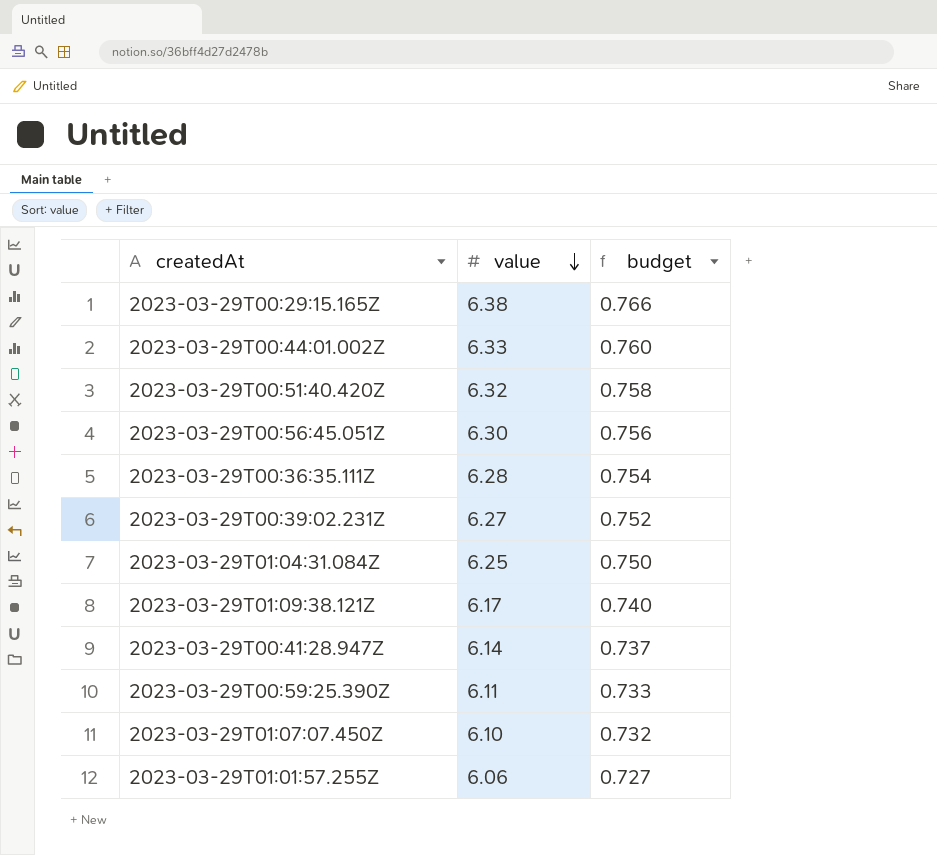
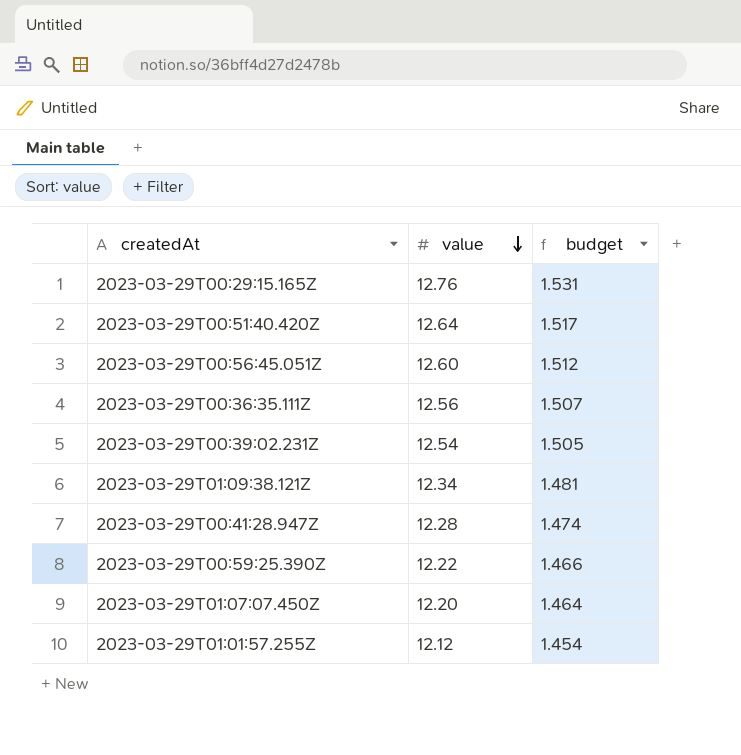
row 2023-03-29T00:44:01.002Z: 6.33 | 0.760 -> none
row 2023-03-29T01:04:31.084Z: 6.25 | 0.750 -> none
2023-03-29T00:29:15.165Z | value: 6.38 -> 12.76
2023-03-29T00:29:15.165Z | budget: 0.766 -> 1.531
2023-03-29T00:51:40.420Z | value: 6.32 -> 12.64
2023-03-29T00:51:40.420Z | budget: 0.758 -> 1.517
2023-03-29T00:56:45.051Z | value: 6.30 -> 12.60
2023-03-29T00:56:45.051Z | budget: 0.756 -> 1.512
2023-03-29T00:36:35.111Z | value: 6.28 -> 12.56
2023-03-29T00:36:35.111Z | budget: 0.754 -> 1.507
2023-03-29T00:39:02.231Z | value: 6.27 -> 12.54
2023-03-29T00:39:02.231Z | budget: 0.752 -> 1.505
2023-03-29T01:09:38.121Z | value: 6.17 -> 12.34
2023-03-29T01:09:38.121Z | budget: 0.740 -> 1.481
2023-03-29T00:41:28.947Z | value: 6.14 -> 12.28
2023-03-29T00:41:28.947Z | budget: 0.737 -> 1.474
2023-03-29T00:59:25.390Z | value: 6.11 -> 12.22
2023-03-29T00:59:25.390Z | budget: 0.733 -> 1.466
2023-03-29T01:07:07.450Z | value: 6.10 -> 12.20
2023-03-29T01:07:07.450Z | budget: 0.732 -> 1.464
2023-03-29T01:01:57.255Z | value: 6.06 -> 12.12
2023-03-29T01:01:57.255Z | budget: 0.727 -> 1.454

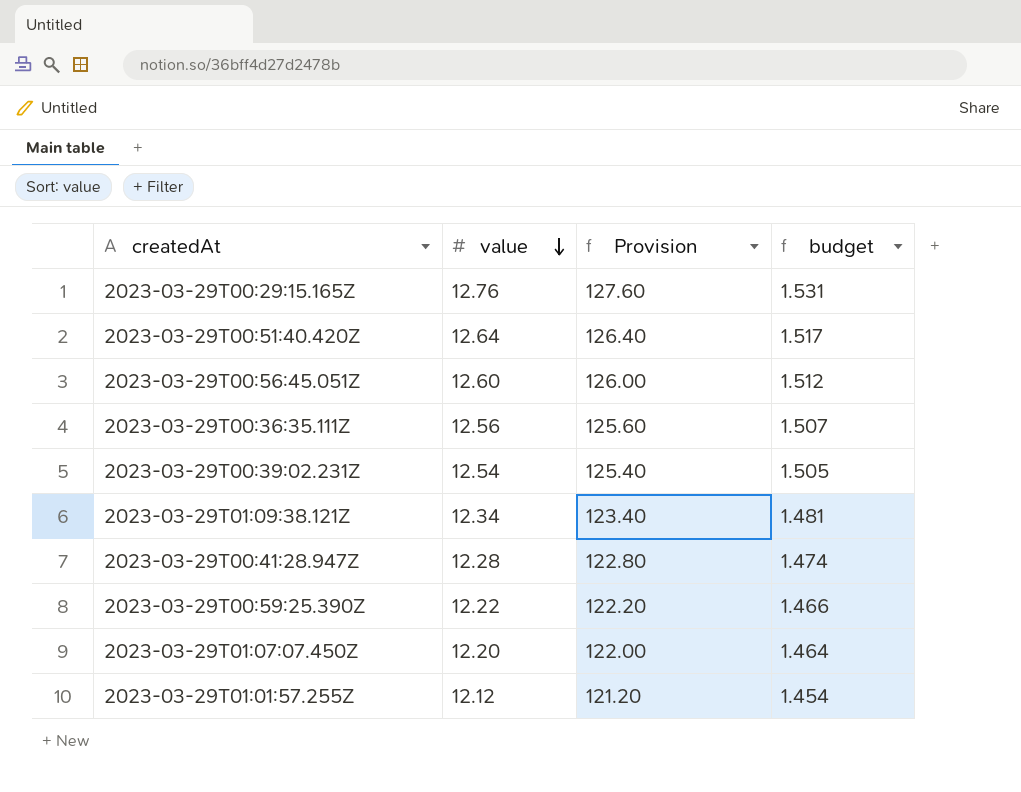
column Provision | formula: none -> [value] * 10

